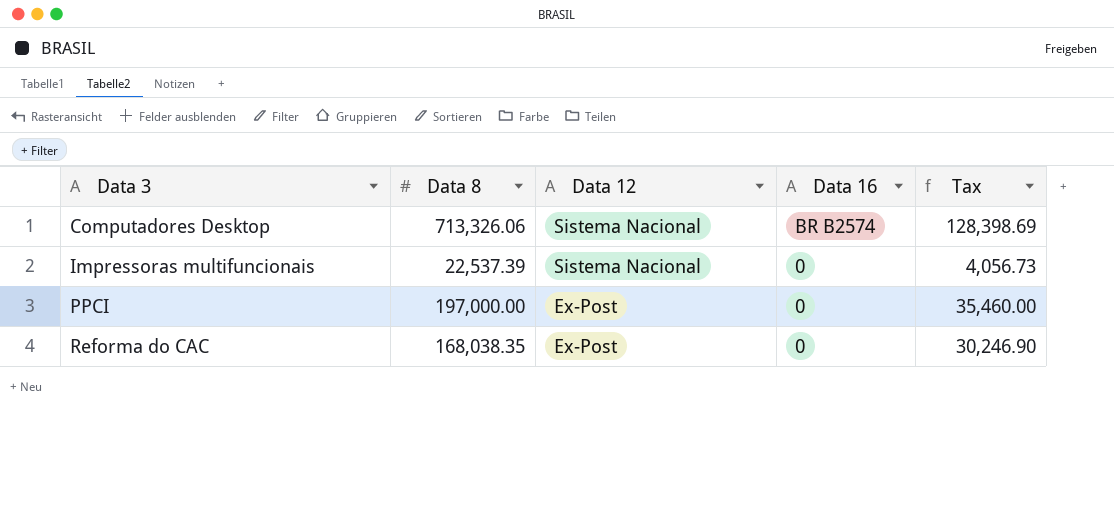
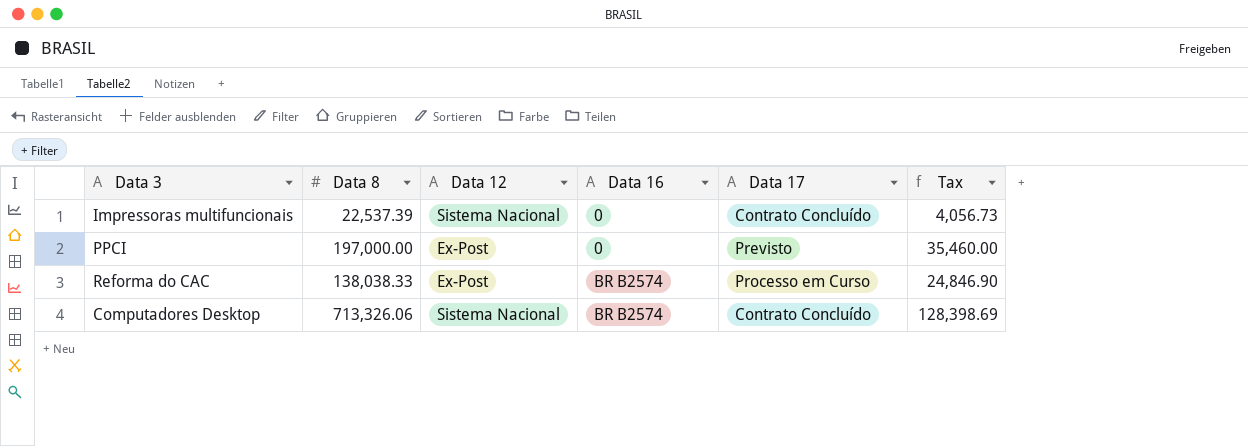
row order: Data 3 ascending -> Data 16 ascending
column Data 17 | position: none -> 5
Reforma do CAC | Data 8: 168,038.35 -> 138,038.33
Reforma do CAC | Data 16: 0 -> BR B2574
Reforma do CAC | Tax: 30,246.90 -> 24,846.90

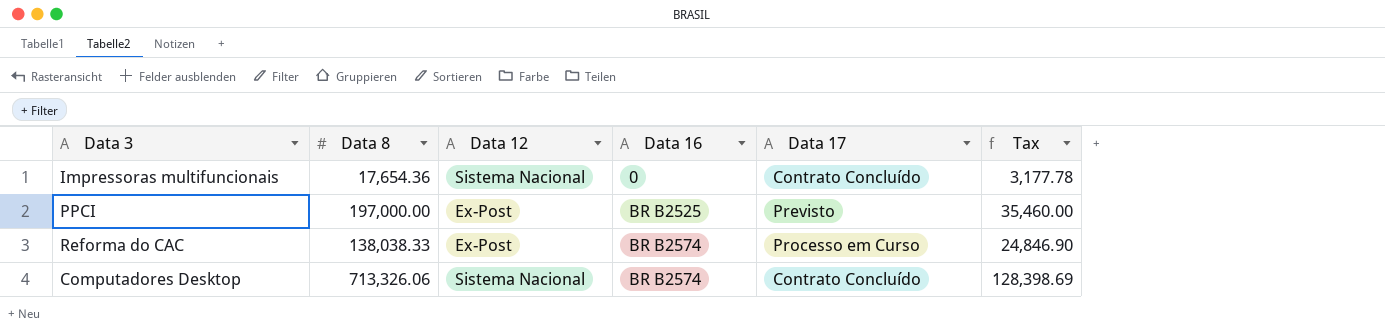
Impressoras multifuncionais | Data 8: 22,537.39 -> 17,654.36
Impressoras multifuncionais | Tax: 4,056.73 -> 3,177.78
PPCI | Data 16: 0 -> BR B2525

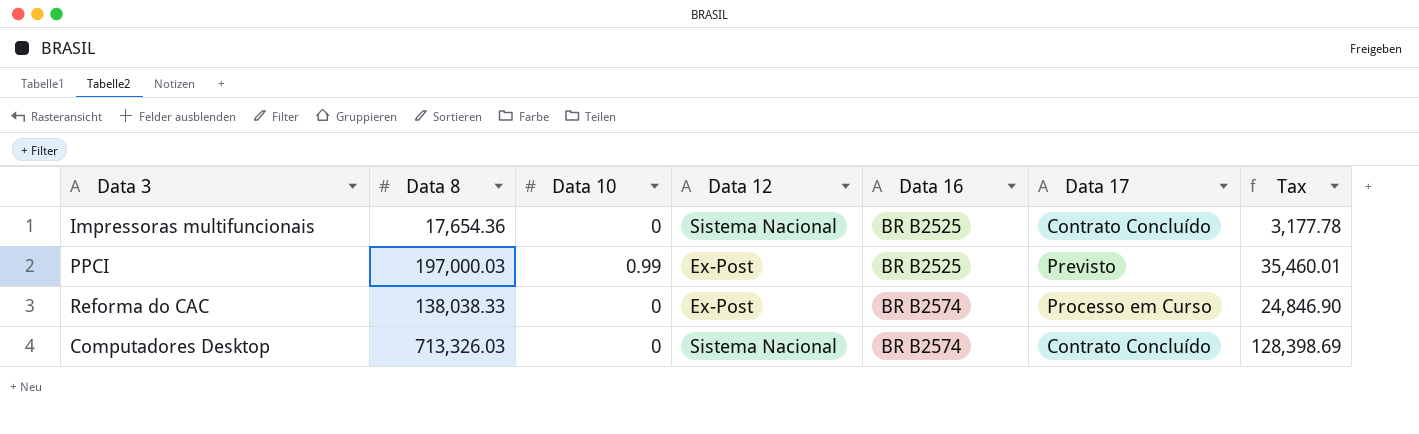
column Data 10 | position: none -> 3
Impressoras multifuncionais | Data 16: 0 -> BR B2525
PPCI | Data 8: 197,000.00 -> 197,000.03
PPCI | Tax: 35,460.00 -> 35,460.01
Computadores Desktop | Data 8: 713,326.06 -> 713,326.03

